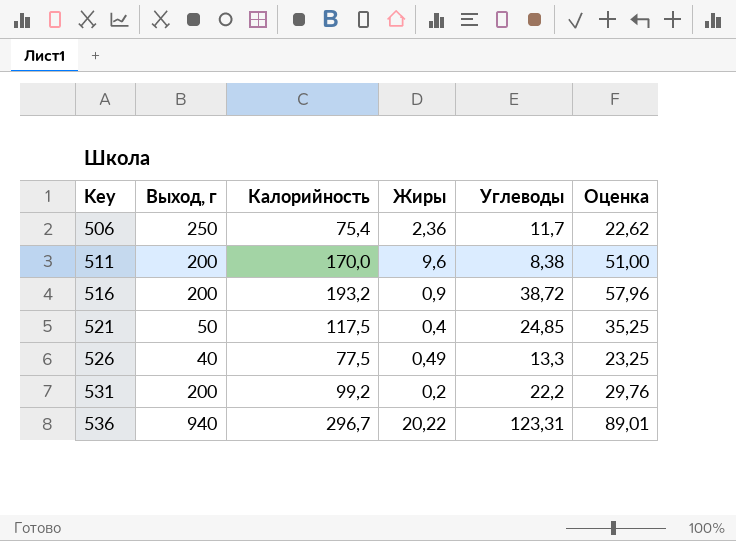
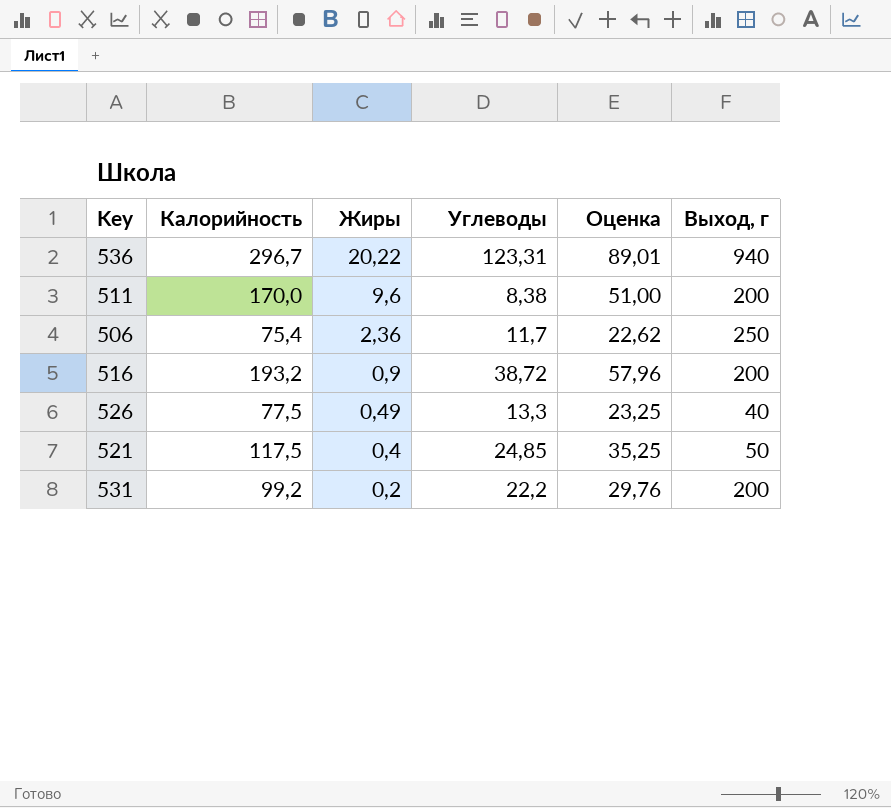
row order: Key ascending -> Жиры descending
column Выход, г | position: 2 -> 6

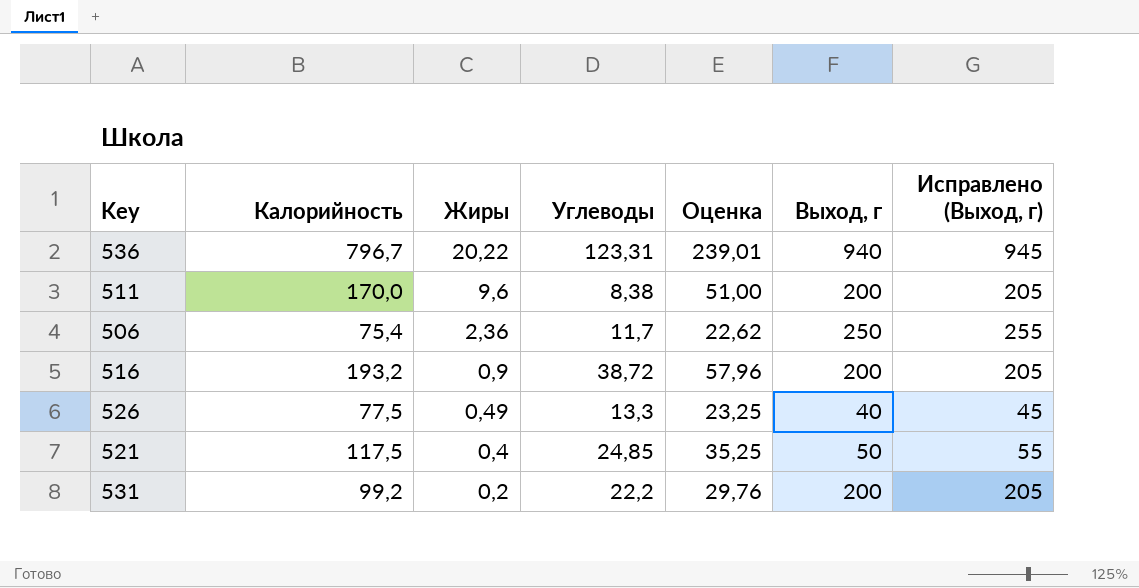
column Исправлено (Выход, г) | formula: none -> [Выход, г] + 5
536 | Калорийность: 296,7 -> 796,7
536 | Оценка: 89,01 -> 239,01

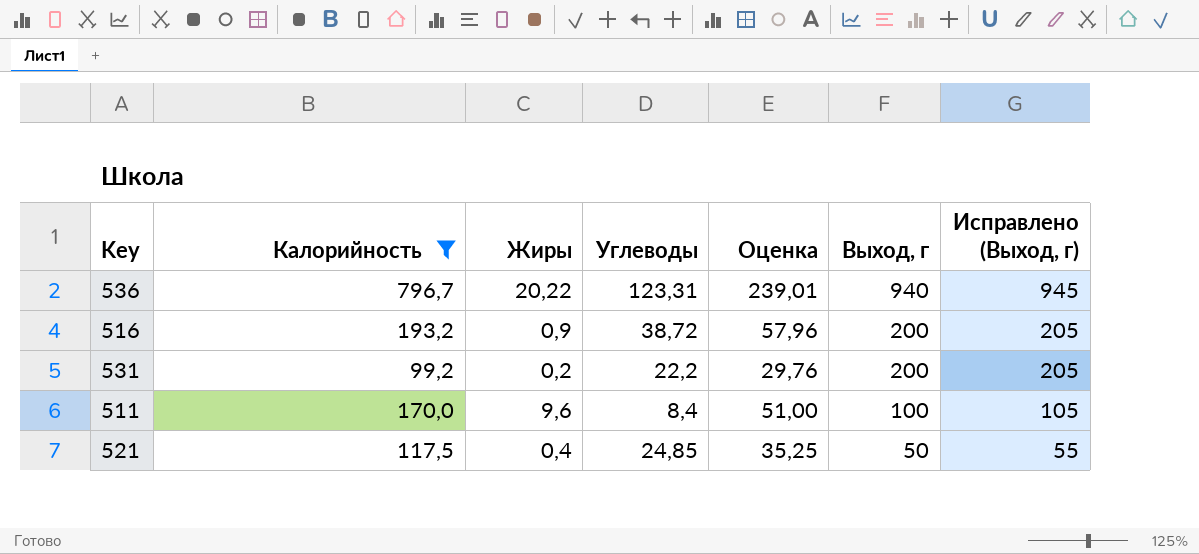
filter: none -> Калорийность >= 99,2
row order: Жиры descending -> Выход, г descending
511 | Углеводы: 8,38 -> 8,4
511 | Выход, г: 200 -> 100
511 | Исправлено (Выход, г): 205 -> 105

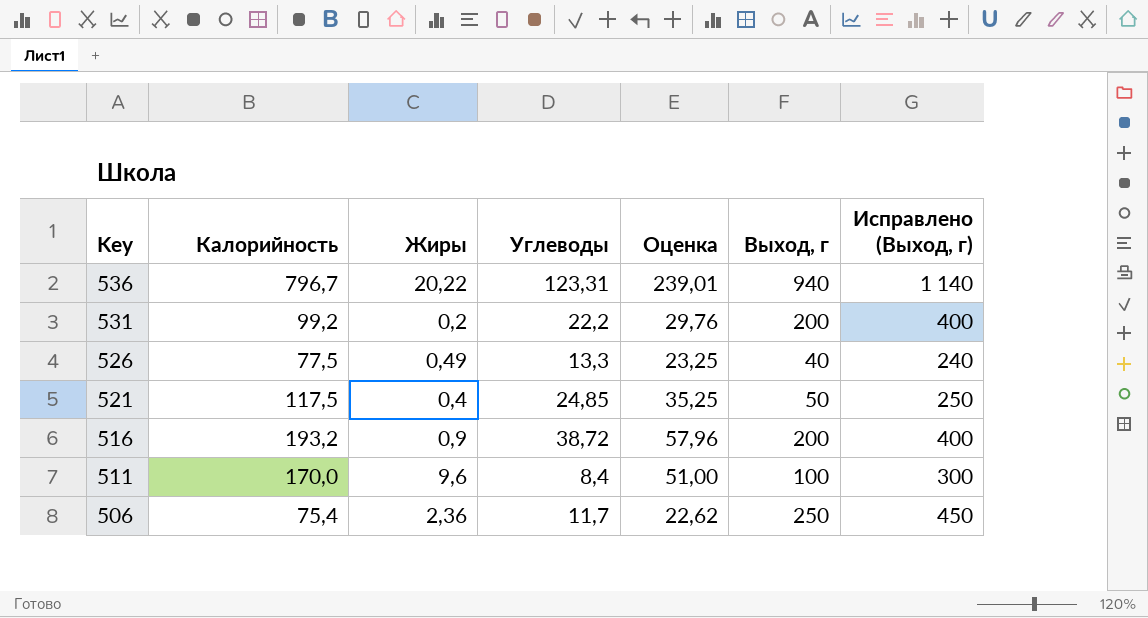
filter: Калорийность >= 99,2 -> none
row order: Выход, г descending -> Key descending
column Исправлено (Выход, г) | formula: [Выход, г] + 5 -> [Выход, г] + 200

